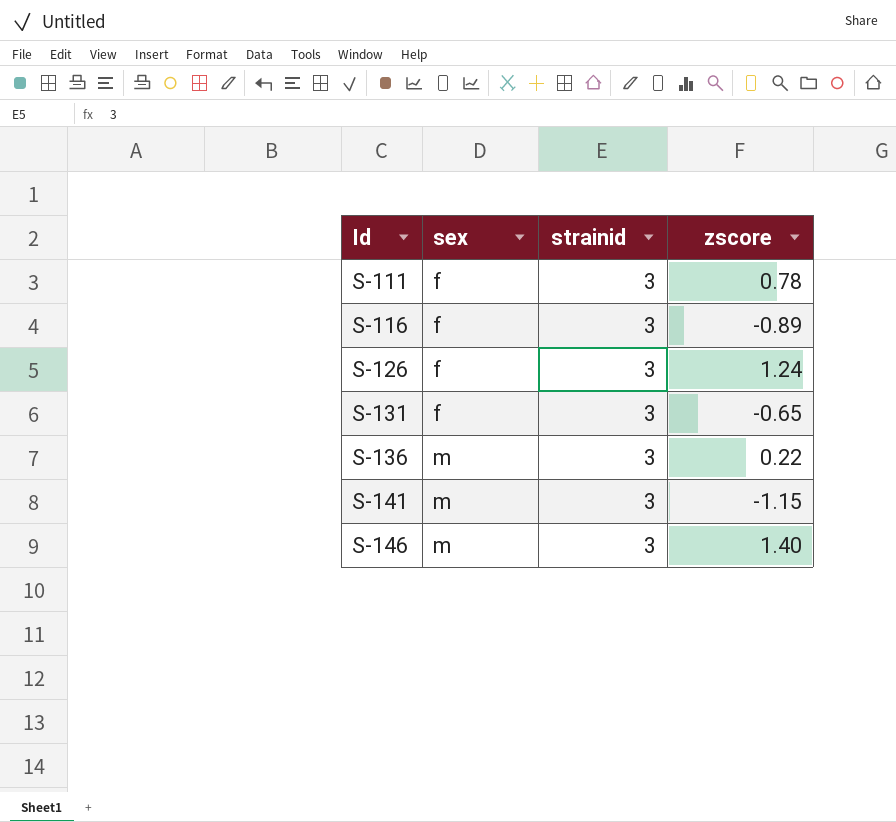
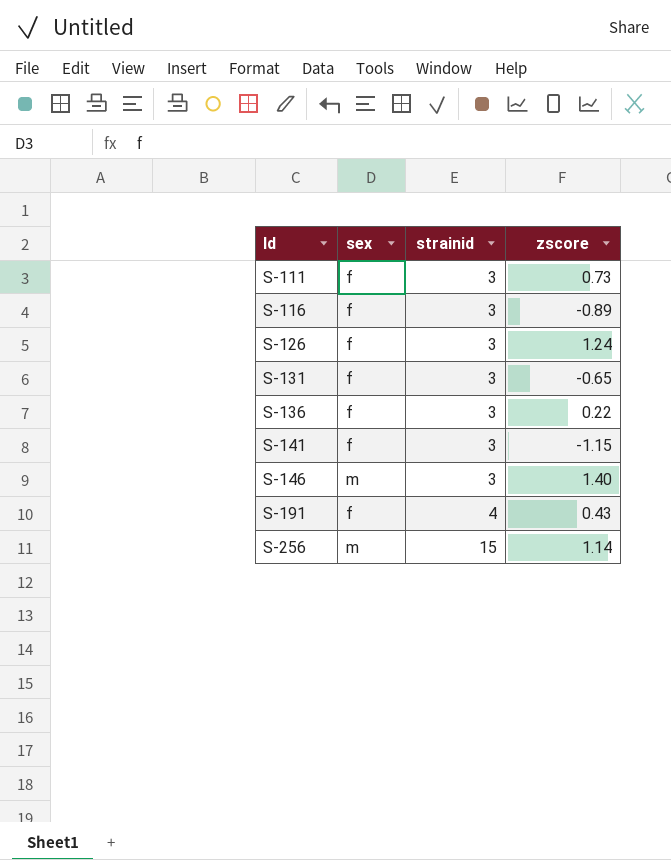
S-111 | zscore: 0.78 -> 0.73
S-136 | sex: m -> f
S-141 | sex: m -> f
row S-191: none -> f | 4 | 0.43
row S-256: none -> m | 15 | 1.14

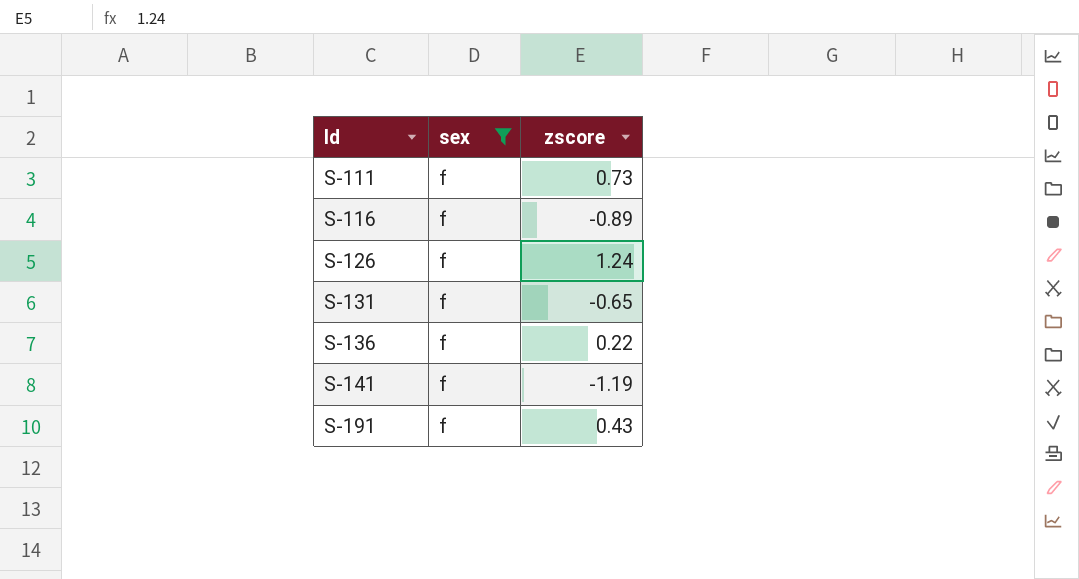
filter: none -> sex = f
column strainid | position: 3 -> none
S-141 | zscore: -1.15 -> -1.19

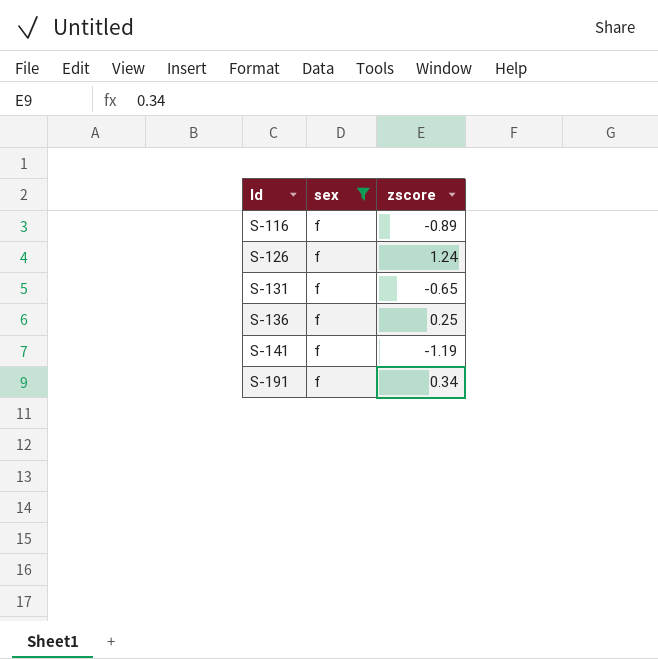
row S-111: f | 0.73 -> none
S-136 | zscore: 0.22 -> 0.25
S-191 | zscore: 0.43 -> 0.34

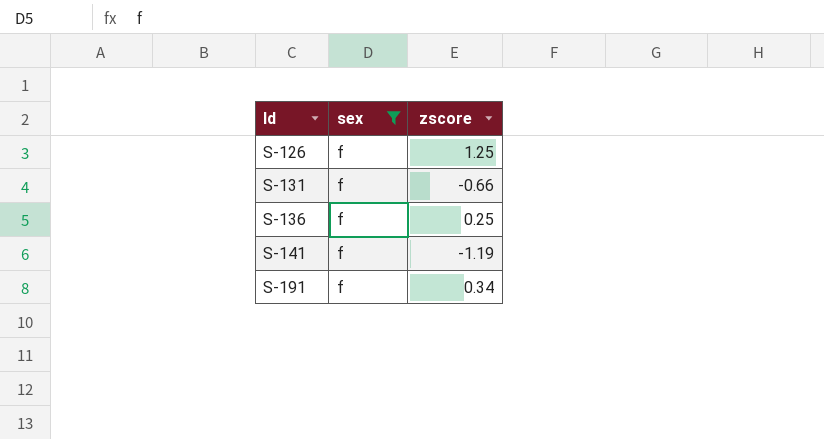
row S-116: f | -0.89 -> none
S-126 | zscore: 1.24 -> 1.25
S-131 | zscore: -0.65 -> -0.66

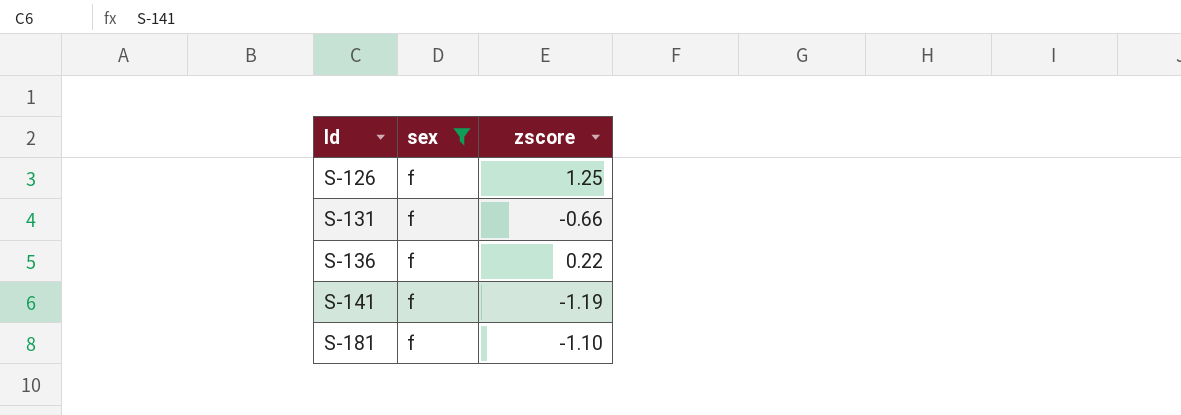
row S-191: f | 0.34 -> none
S-136 | zscore: 0.25 -> 0.22
row S-181: none -> f | -1.10

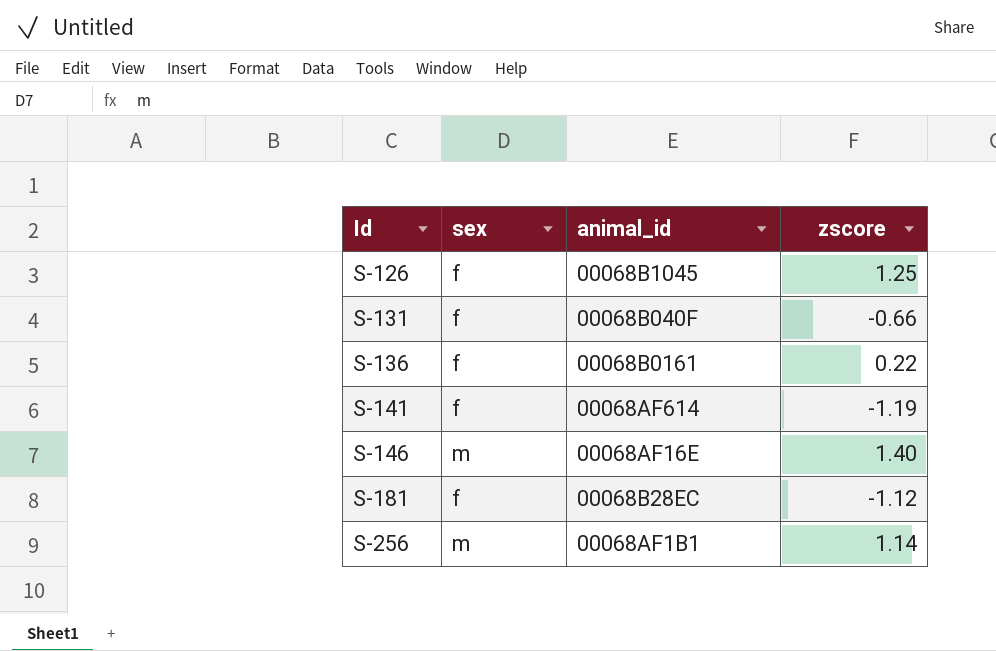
filter: sex = f -> none
column animal_id | position: none -> 3
S-181 | zscore: -1.10 -> -1.12

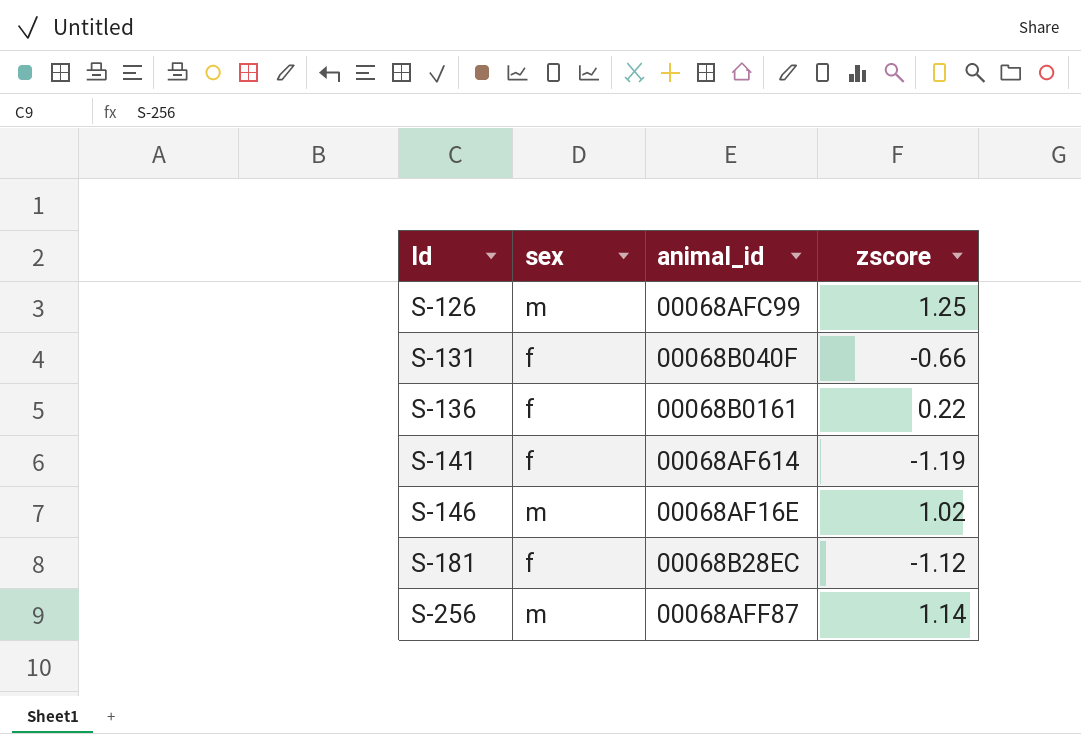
S-126 | sex: f -> m
S-126 | animal_id: 00068B1045 -> 00068AFC99
S-146 | zscore: 1.40 -> 1.02
S-256 | animal_id: 00068AF1B1 -> 00068AFF87

